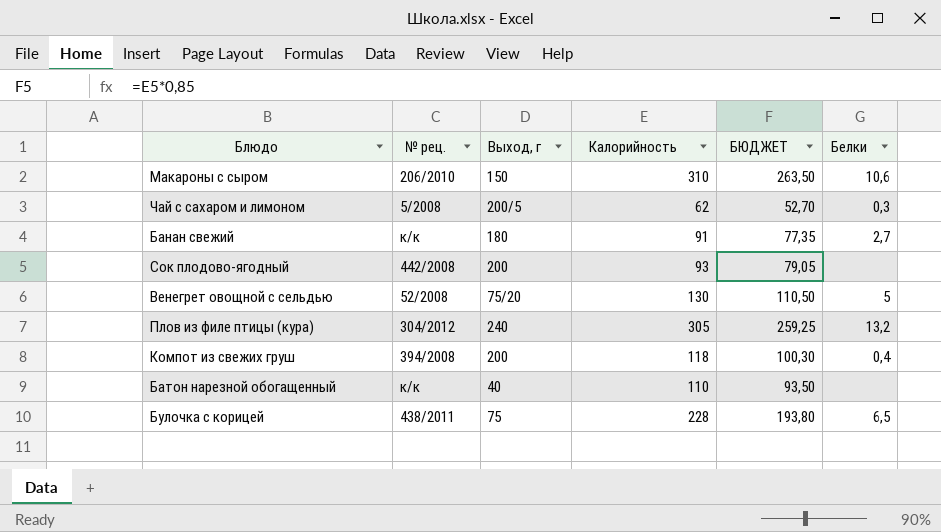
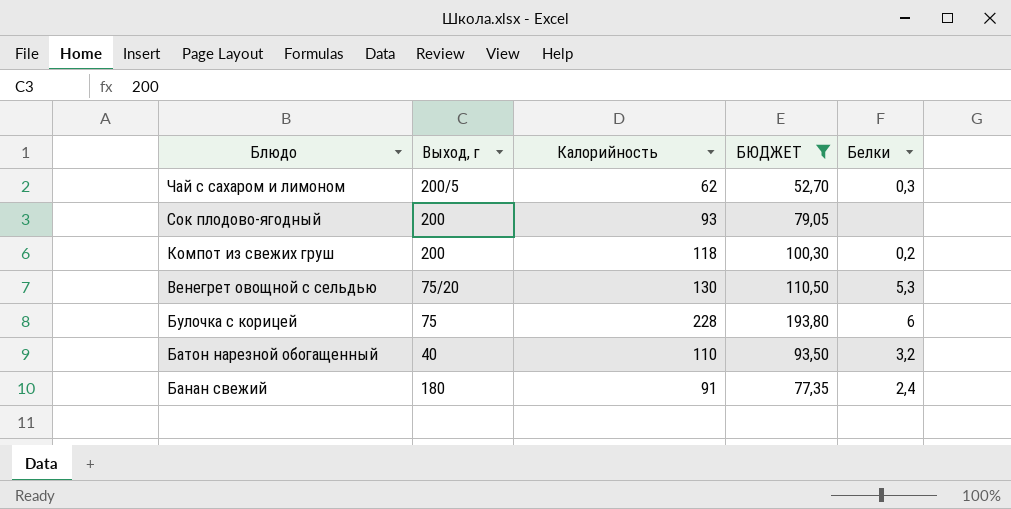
filter: none -> БЮДЖЕТ <= 193,80
row order: none -> Блюдо descending
column № рец. | position: 2 -> none
Компот из свежих груш | Белки: 0,4 -> 0,2
Венегрет овощной с сельдью | Белки: 5 -> 5,3
Булочка с корицей | Белки: 6,5 -> 6
Батон нарезной обогащенный | Белки: none -> 3,2
Банан свежий | Белки: 2,7 -> 2,4

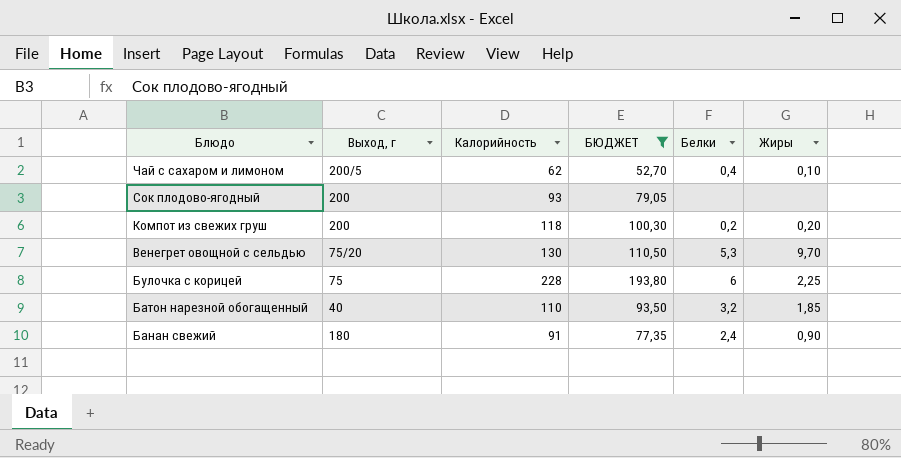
column Жиры | position: none -> 6
Чай с сахаром и лимоном | Белки: 0,3 -> 0,4

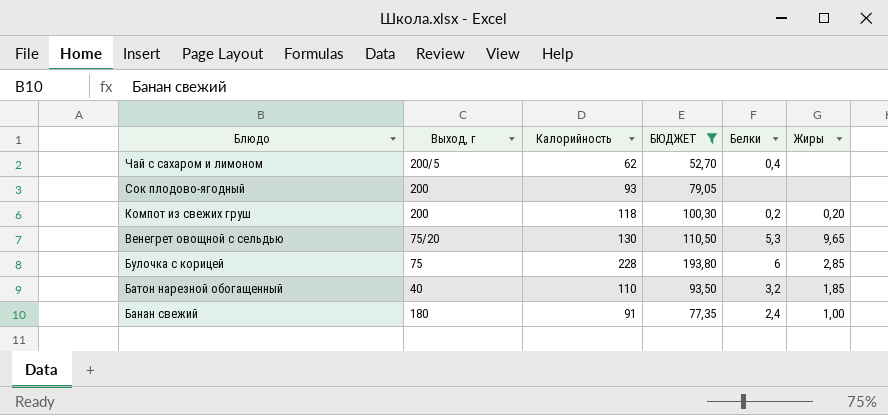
Чай с сахаром и лимоном | Жиры: 0,10 -> none
Венегрет овощной с сельдью | Жиры: 9,70 -> 9,65
Булочка с корицей | Жиры: 2,25 -> 2,85
Банан свежий | Жиры: 0,90 -> 1,00

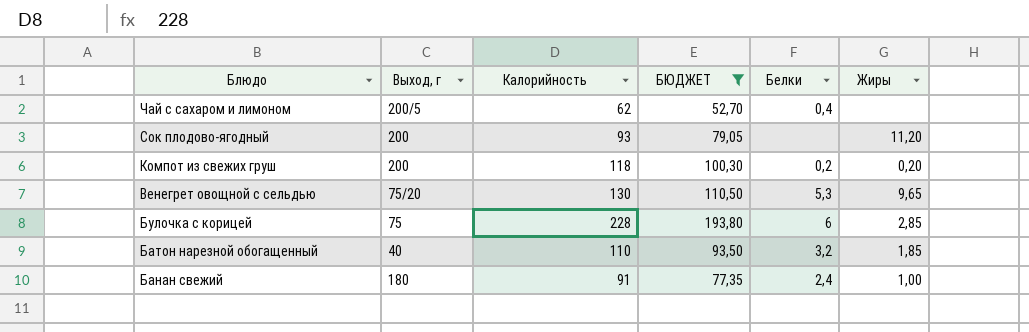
Сок плодово-ягодный | Жиры: none -> 11,20

